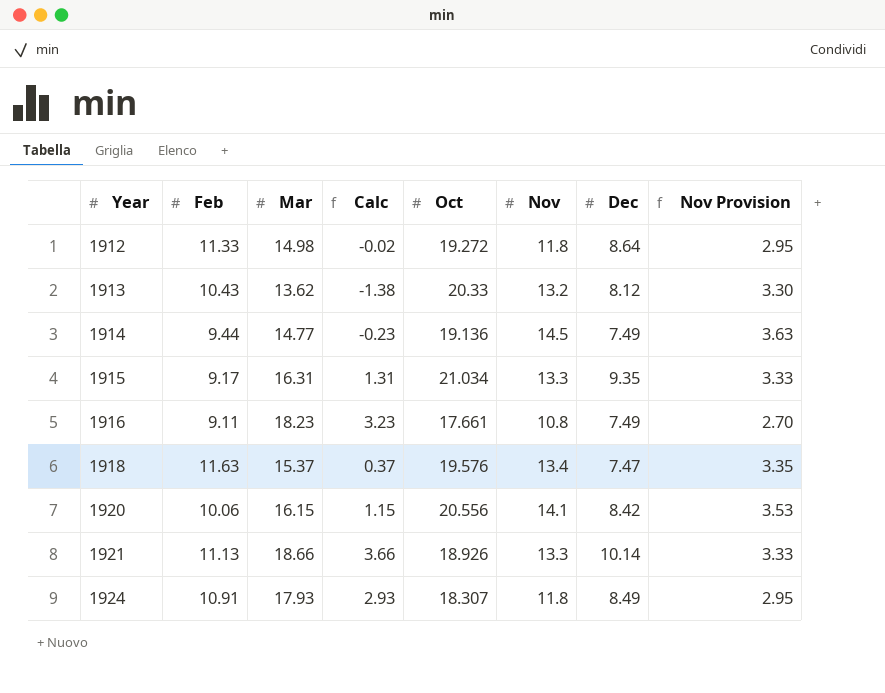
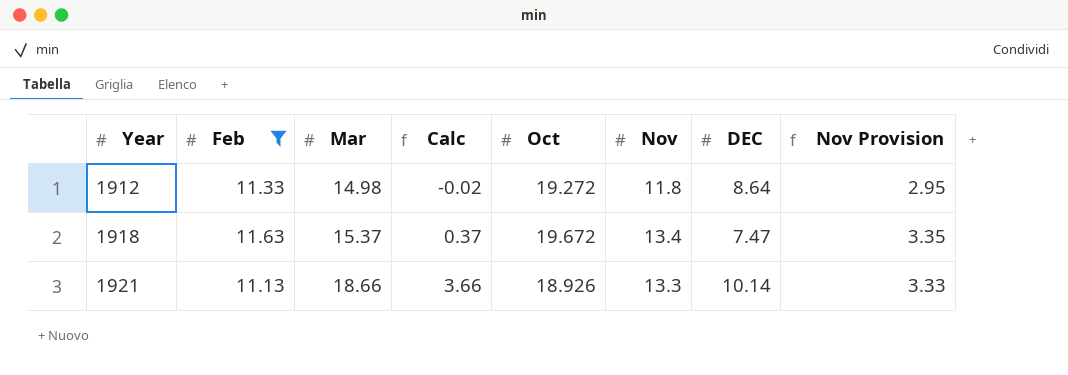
filter: none -> Feb >= 11.13
column name: Dec -> DEC
1918 | Oct: 19.576 -> 19.672

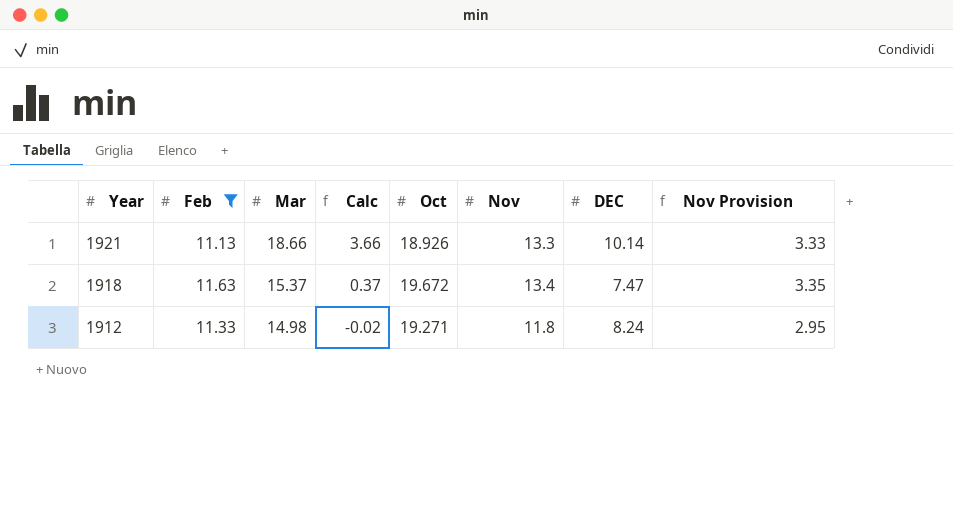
row order: Year ascending -> Year descending
1912 | Oct: 19.272 -> 19.271
1912 | DEC: 8.64 -> 8.24

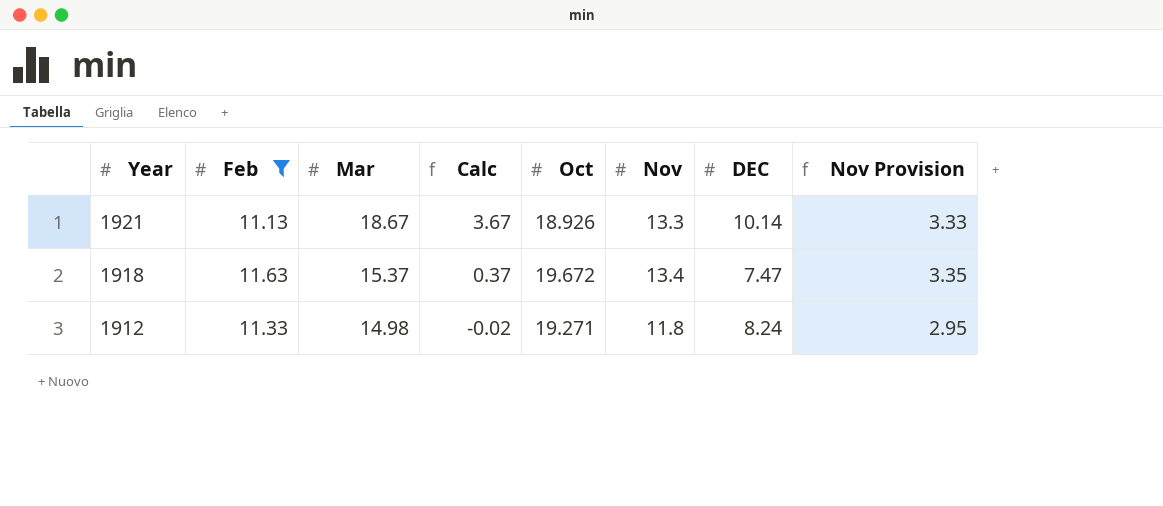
1921 | Mar: 18.66 -> 18.67
1921 | Calc: 3.66 -> 3.67

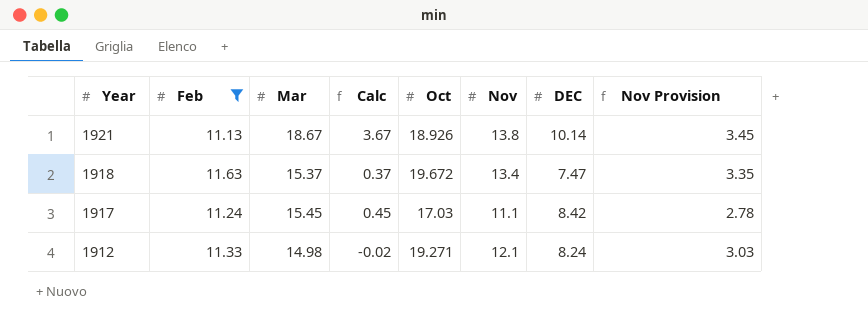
1921 | Nov: 13.3 -> 13.8
1921 | Nov Provision: 3.33 -> 3.45
row 1917: none -> 11.24 | 15.45 | 0.45 | 17.03 | 11.1 | 8.42 | 2.78
1912 | Nov: 11.8 -> 12.1
1912 | Nov Provision: 2.95 -> 3.03

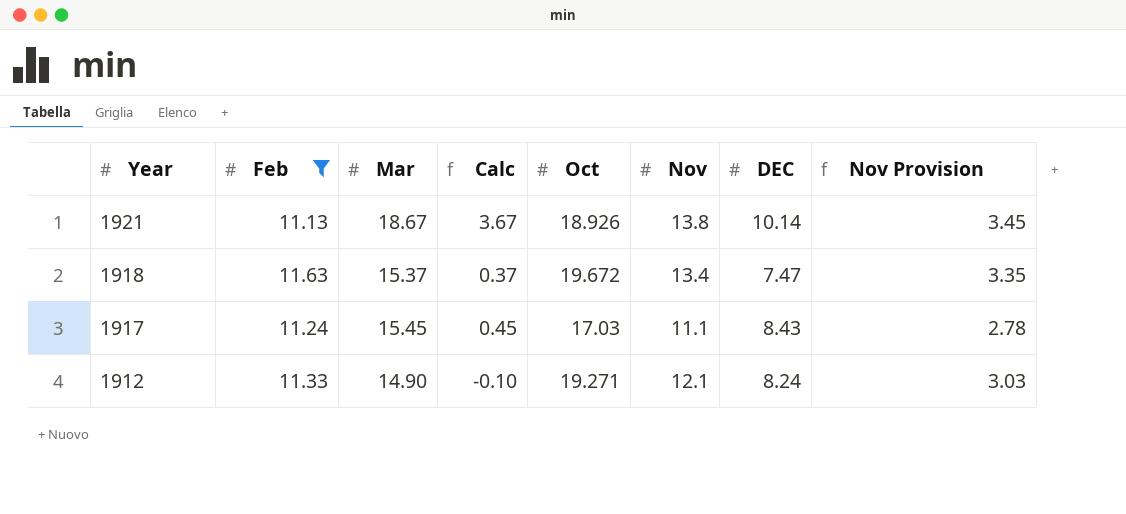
1917 | DEC: 8.42 -> 8.43
1912 | Mar: 14.98 -> 14.90
1912 | Calc: -0.02 -> -0.10

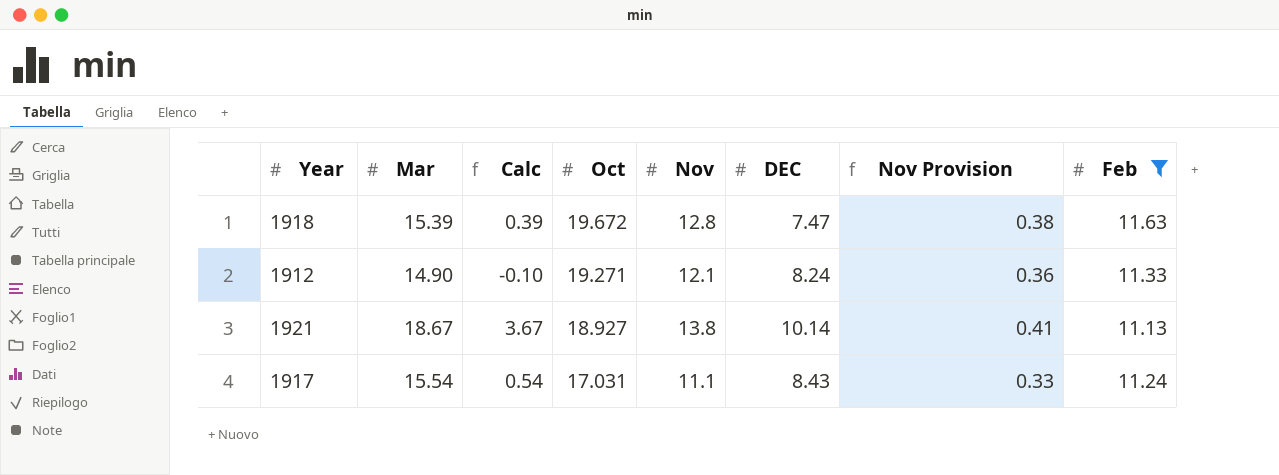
row order: Year descending -> Oct descending
column Nov Provision | formula: [Nov] * 0.25 -> [Nov] * 0.03
column Feb | position: 2 -> 8
1918 | Mar: 15.37 -> 15.39
1918 | Calc: 0.37 -> 0.39
1918 | Nov: 13.4 -> 12.8
1921 | Oct: 18.926 -> 18.927
1917 | Mar: 15.45 -> 15.54
1917 | Calc: 0.45 -> 0.54
1917 | Oct: 17.03 -> 17.031

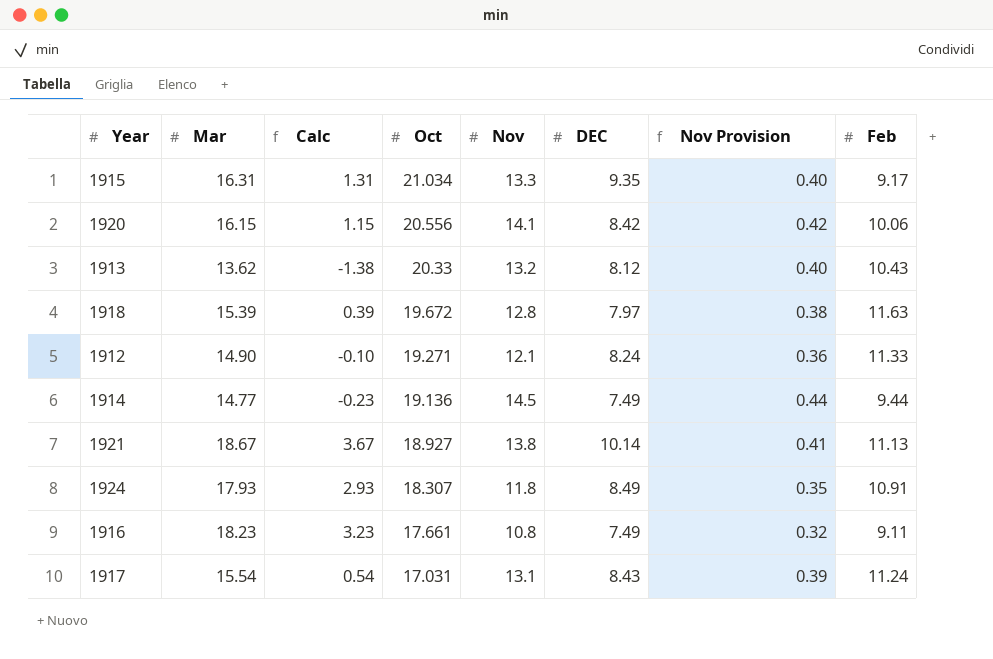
filter: Feb >= 11.13 -> none
1918 | DEC: 7.47 -> 7.97
1917 | Nov: 11.1 -> 13.1
1917 | Nov Provision: 0.33 -> 0.39

